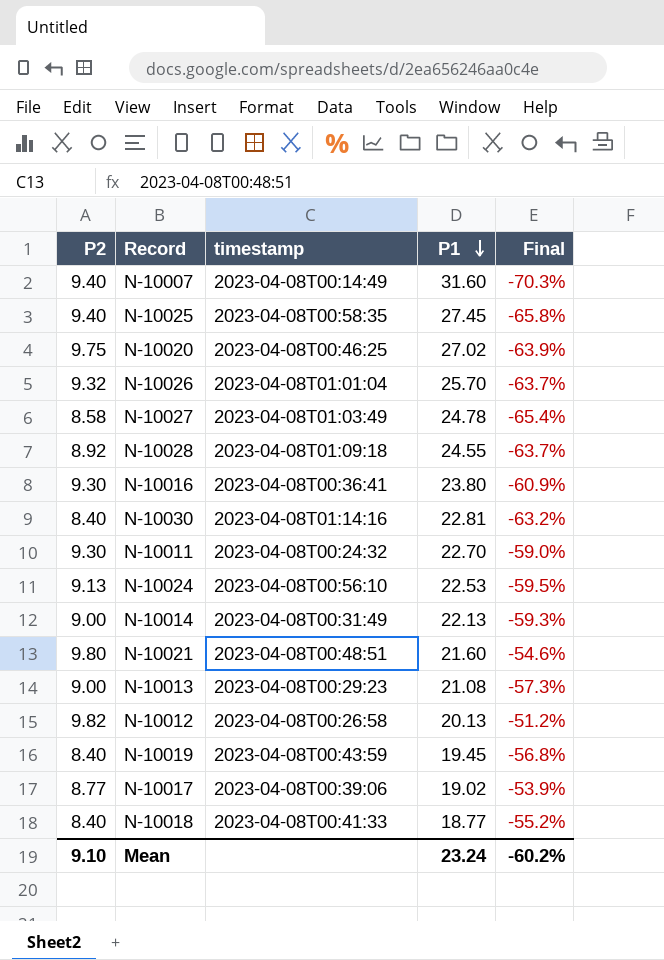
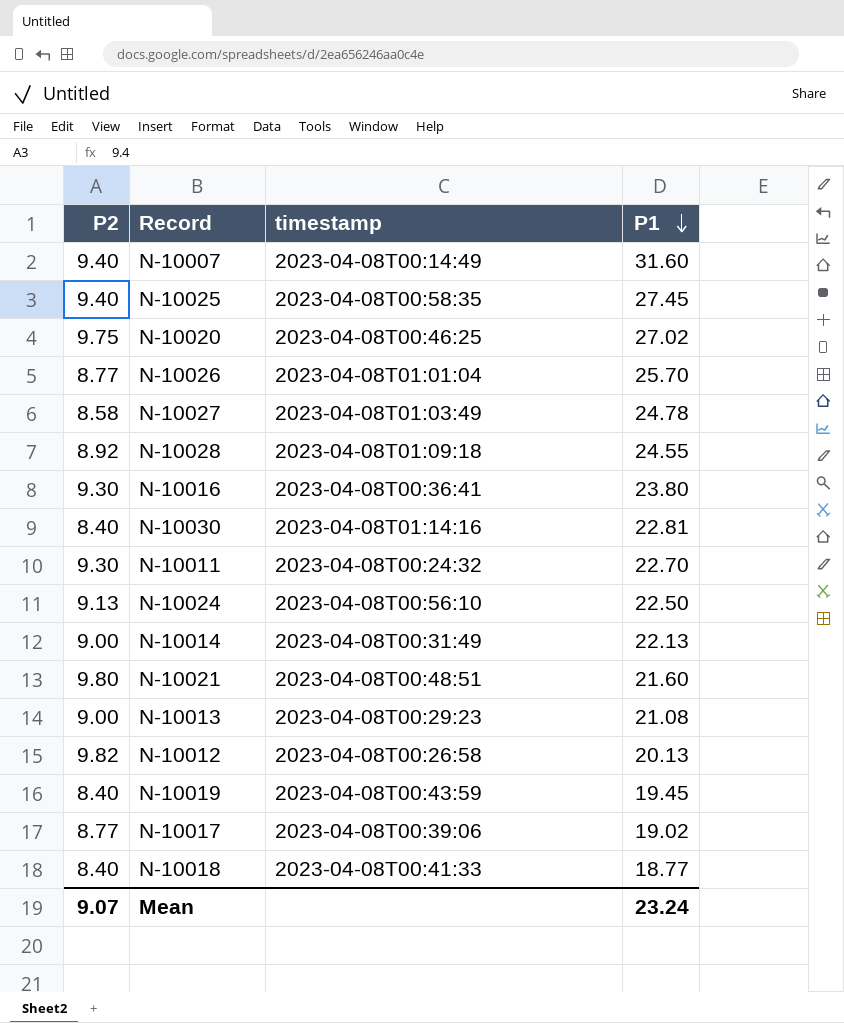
column Final | formula: ([P2] - [P1]) / [P1] -> none
N-10026 | P2: 9.32 -> 8.77
N-10024 | P1: 22.53 -> 22.50
Mean | P2: 9.10 -> 9.07

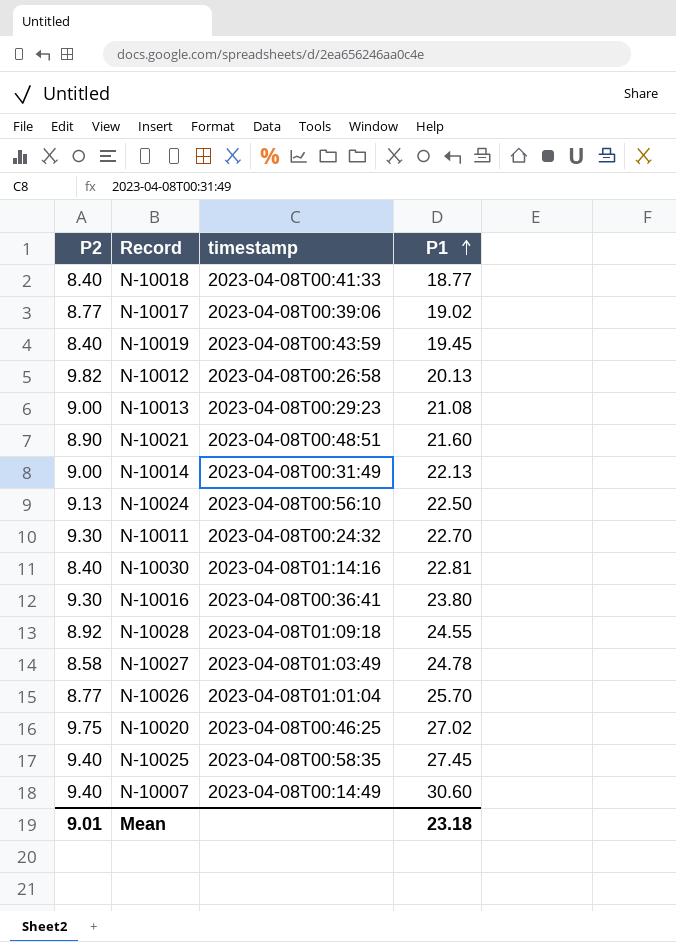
row order: P1 descending -> P1 ascending
N-10021 | P2: 9.80 -> 8.90
N-10007 | P1: 31.60 -> 30.60
Mean | P2: 9.07 -> 9.01
Mean | P1: 23.24 -> 23.18

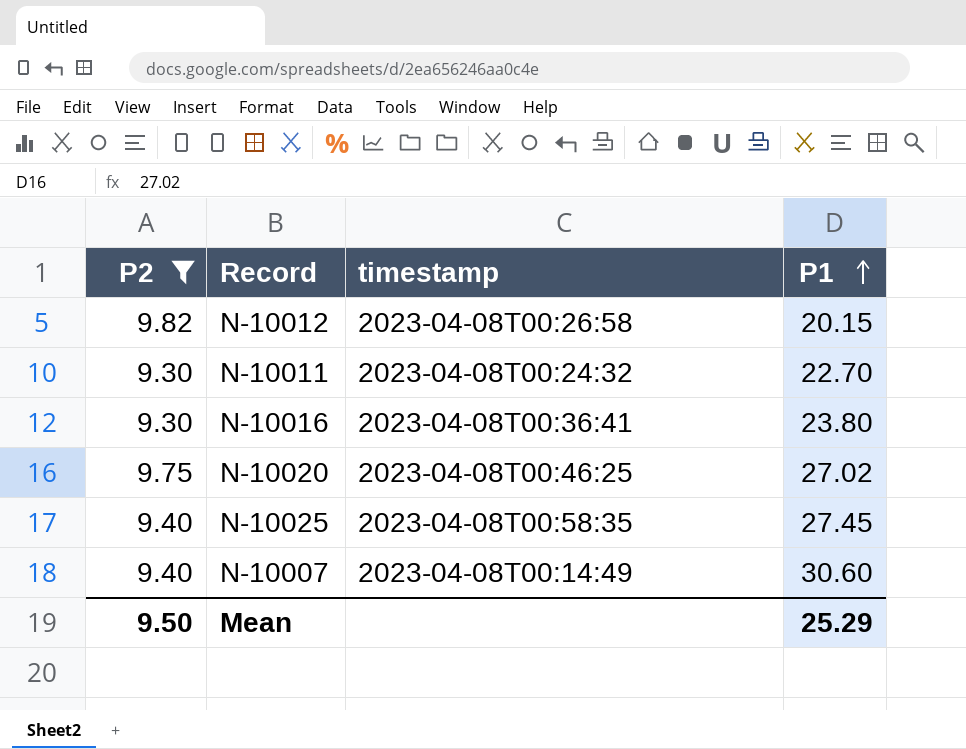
filter: none -> P2 >= 9.30
N-10012 | P1: 20.13 -> 20.15
Mean | P2: 9.01 -> 9.50
Mean | P1: 23.18 -> 25.29

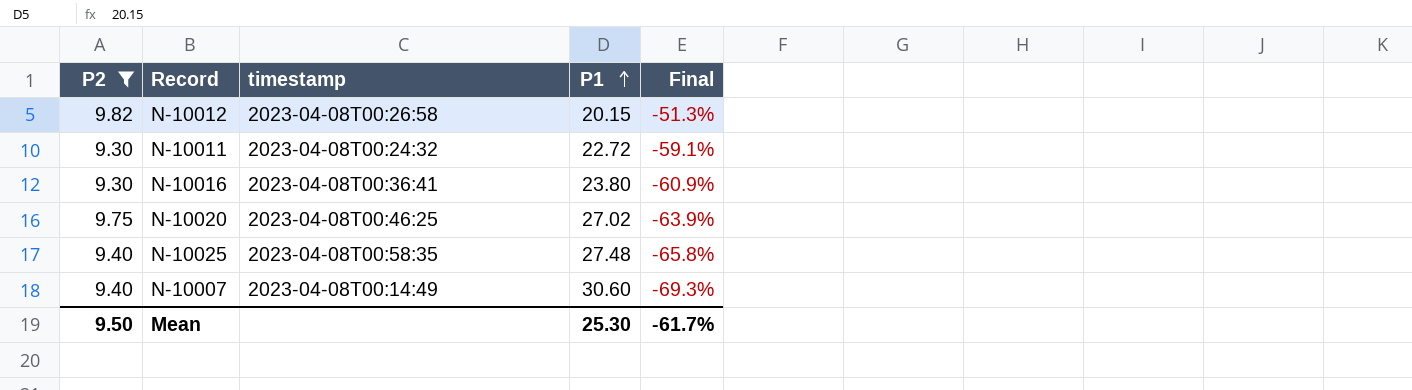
column Final | formula: none -> ([P2] - [P1]) / [P1]
N-10011 | P1: 22.70 -> 22.72
N-10025 | P1: 27.45 -> 27.48
Mean | P1: 25.29 -> 25.30

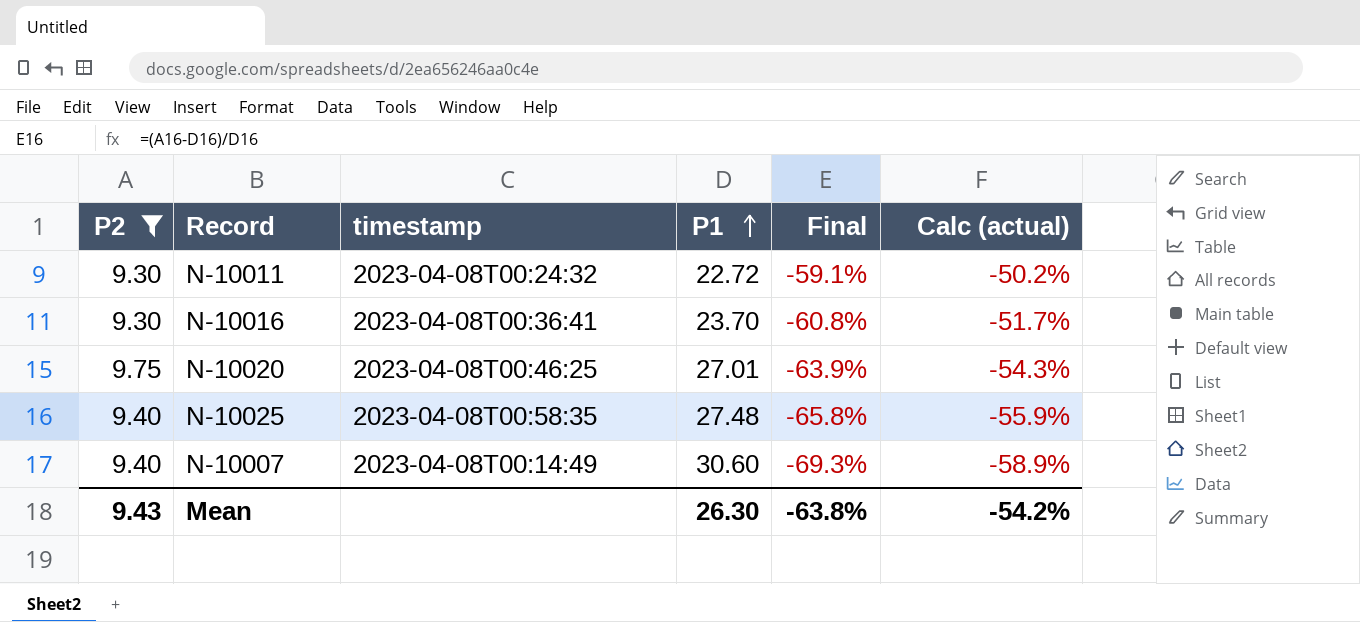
column Calc (actual) | formula: none -> [Final] * 0.85
row N-10012: 9.82 | 2023-04-08T00:26:58 | 20.15 | -51.3% -> none
N-10016 | P1: 23.80 -> 23.70
N-10016 | Final: -60.9% -> -60.8%
N-10020 | P1: 27.02 -> 27.01
Mean | P2: 9.50 -> 9.43
Mean | P1: 25.30 -> 26.30
Mean | Final: -61.7% -> -63.8%

